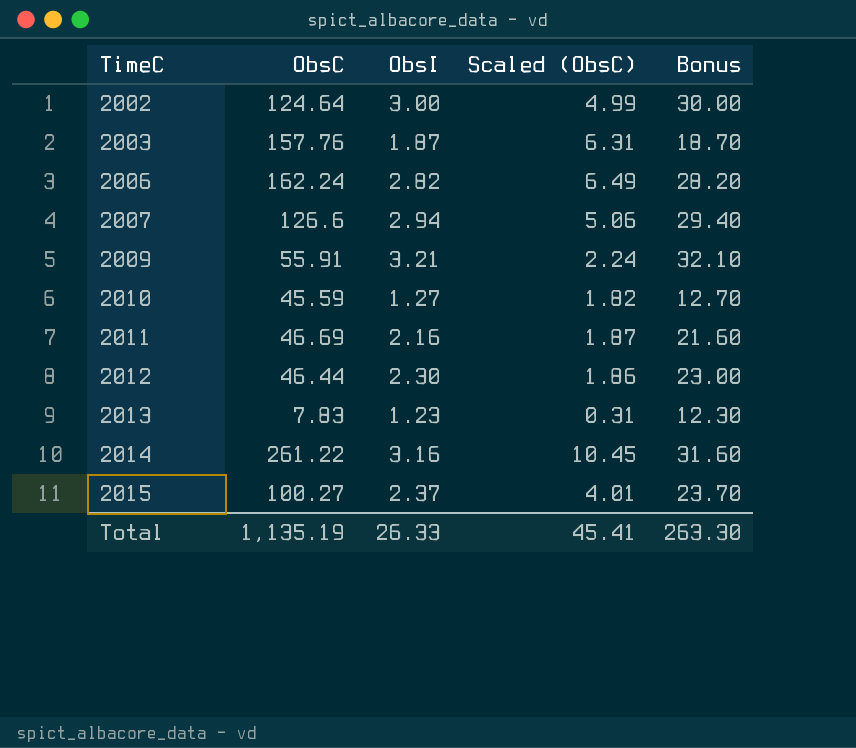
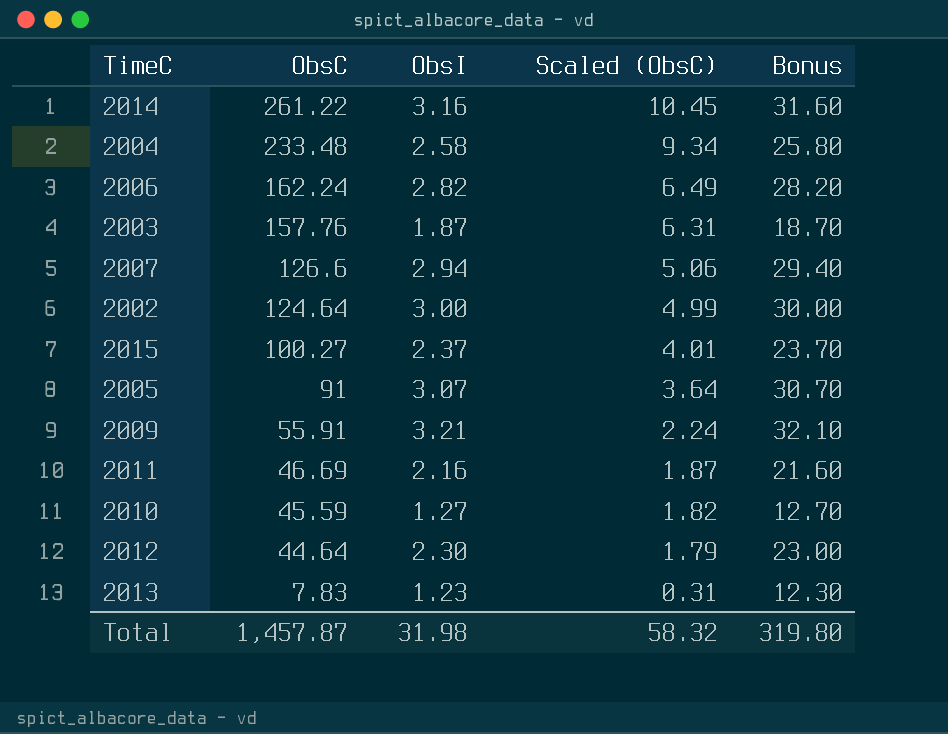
row order: TimeC ascending -> ObsC descending
row 2004: none -> 233.48 | 2.58 | 9.34 | 25.80
row 2005: none -> 91 | 3.07 | 3.64 | 30.70
2012 | ObsC: 46.44 -> 44.64
2012 | Scaled (ObsC): 1.86 -> 1.79
Total | ObsC: 1,135.19 -> 1,457.87
Total | ObsI: 26.33 -> 31.98
Total | Scaled (ObsC): 45.41 -> 58.32
Total | Bonus: 263.30 -> 319.80

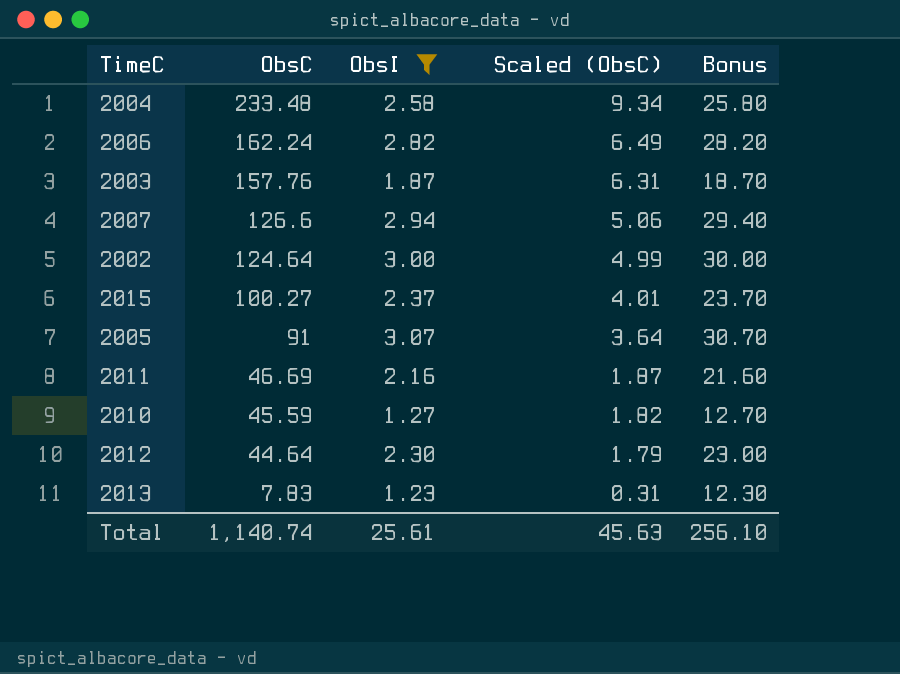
filter: none -> ObsI <= 3.07
Total | ObsC: 1,457.87 -> 1,140.74
Total | ObsI: 31.98 -> 25.61
Total | Scaled (ObsC): 58.32 -> 45.63
Total | Bonus: 319.80 -> 256.10

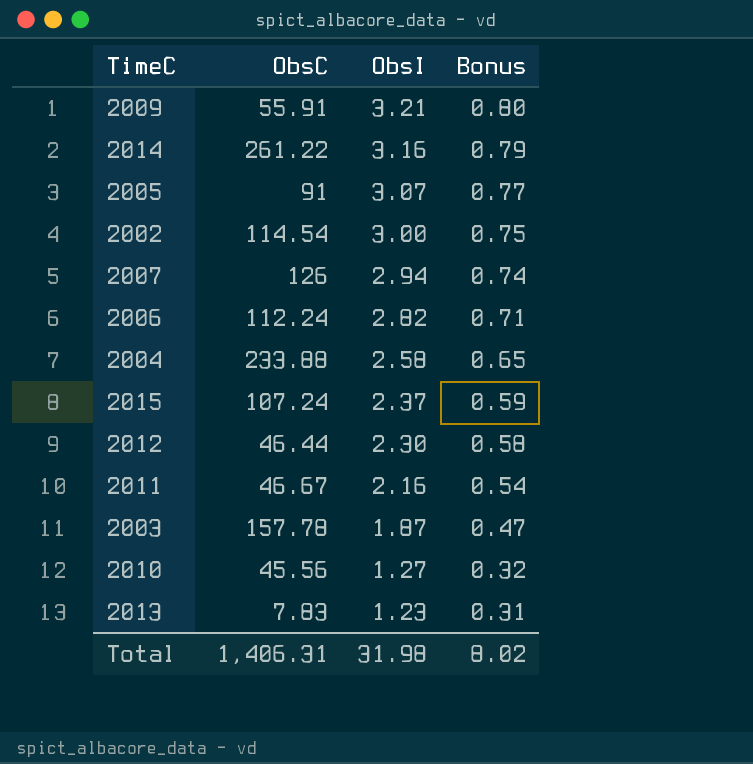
filter: ObsI <= 3.07 -> none
row order: ObsC descending -> ObsI descending
column Scaled (ObsC) | formula: [ObsC] * 0.04 -> none
column Bonus | formula: [ObsI] * 10 -> [ObsI] * 0.25
2002 | ObsC: 124.64 -> 114.54
2007 | ObsC: 126.6 -> 126
2006 | ObsC: 162.24 -> 112.24
2004 | ObsC: 233.48 -> 233.88
2015 | ObsC: 100.27 -> 107.24
2012 | ObsC: 44.64 -> 46.44
2011 | ObsC: 46.69 -> 46.67
2003 | ObsC: 157.76 -> 157.78
2010 | ObsC: 45.59 -> 45.56
Total | ObsC: 1,140.74 -> 1,406.31
Total | ObsI: 25.61 -> 31.98
Total | Bonus: 256.10 -> 8.02

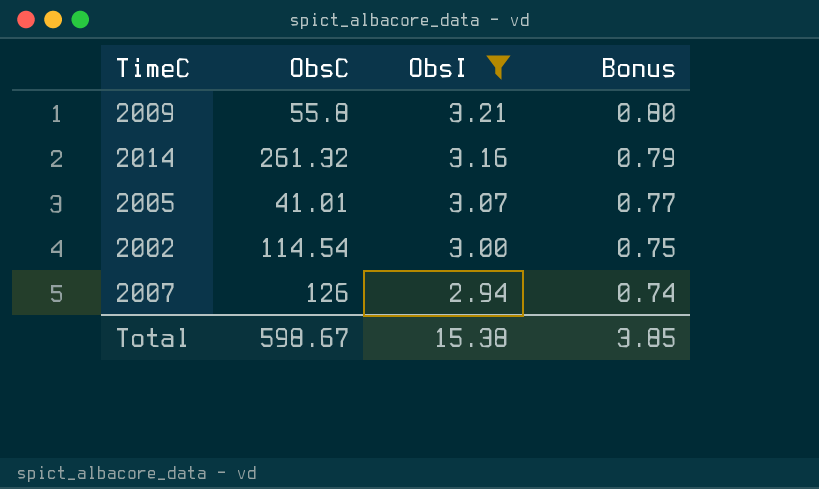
filter: none -> ObsI >= 2.94
2009 | ObsC: 55.91 -> 55.8
2014 | ObsC: 261.22 -> 261.32
2005 | ObsC: 91 -> 41.01
Total | ObsC: 1,406.31 -> 598.67
Total | ObsI: 31.98 -> 15.38
Total | Bonus: 8.02 -> 3.85

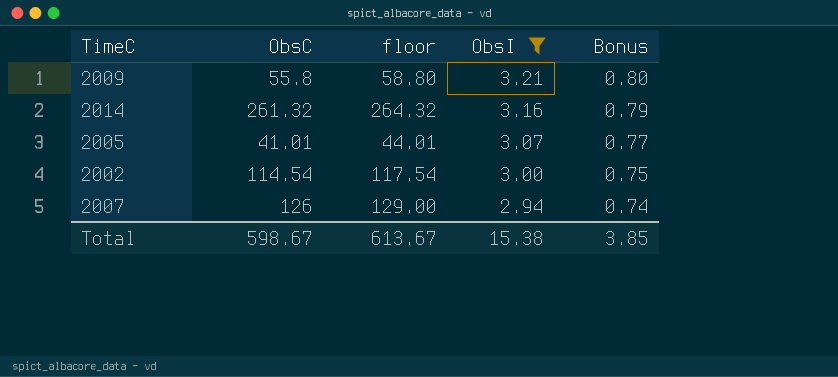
column floor | formula: none -> [ObsC] + 3

